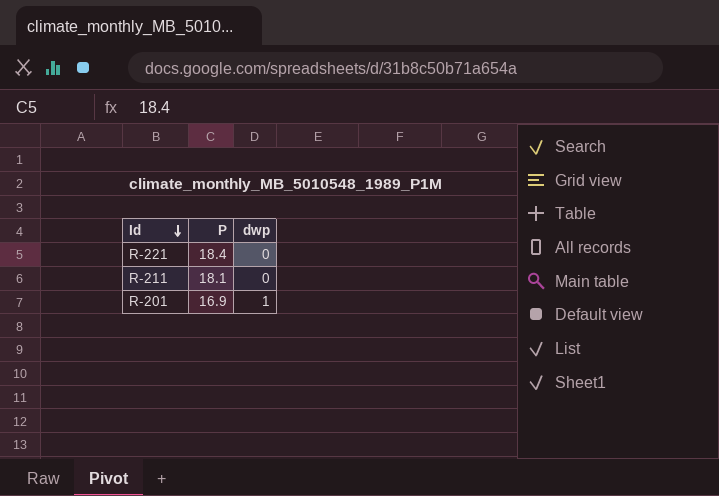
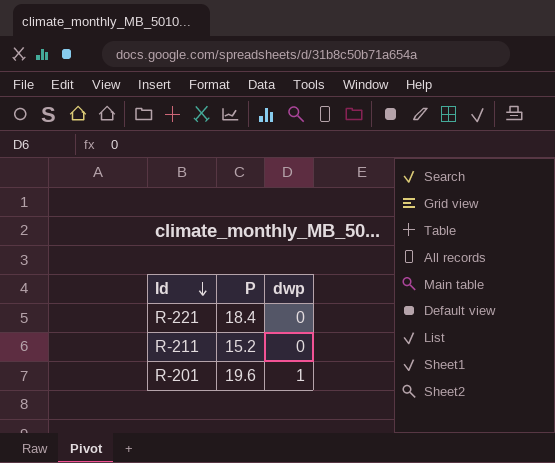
R-211 | P: 18.1 -> 15.2
R-201 | P: 16.9 -> 19.6

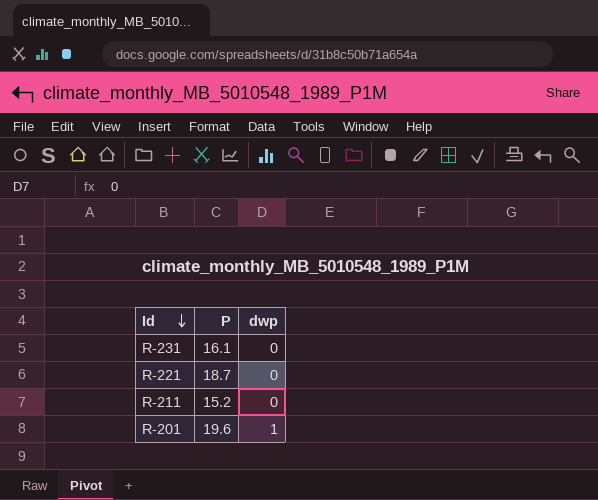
row R-231: none -> 16.1 | 0
R-221 | P: 18.4 -> 18.7

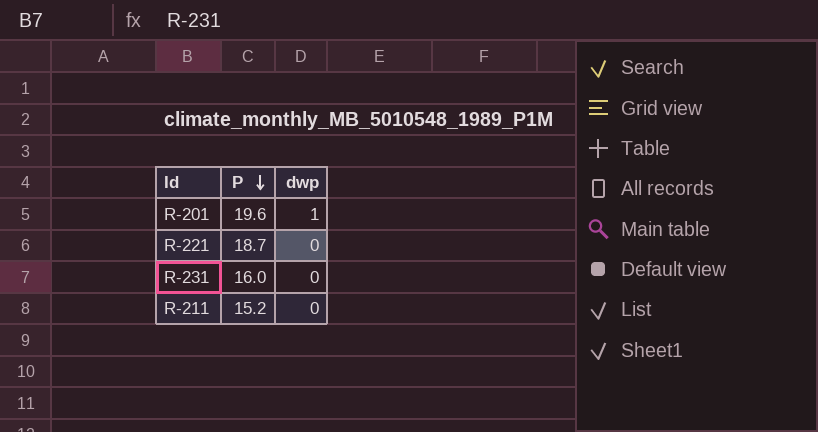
row order: Id descending -> P descending
R-231 | P: 16.1 -> 16.0

